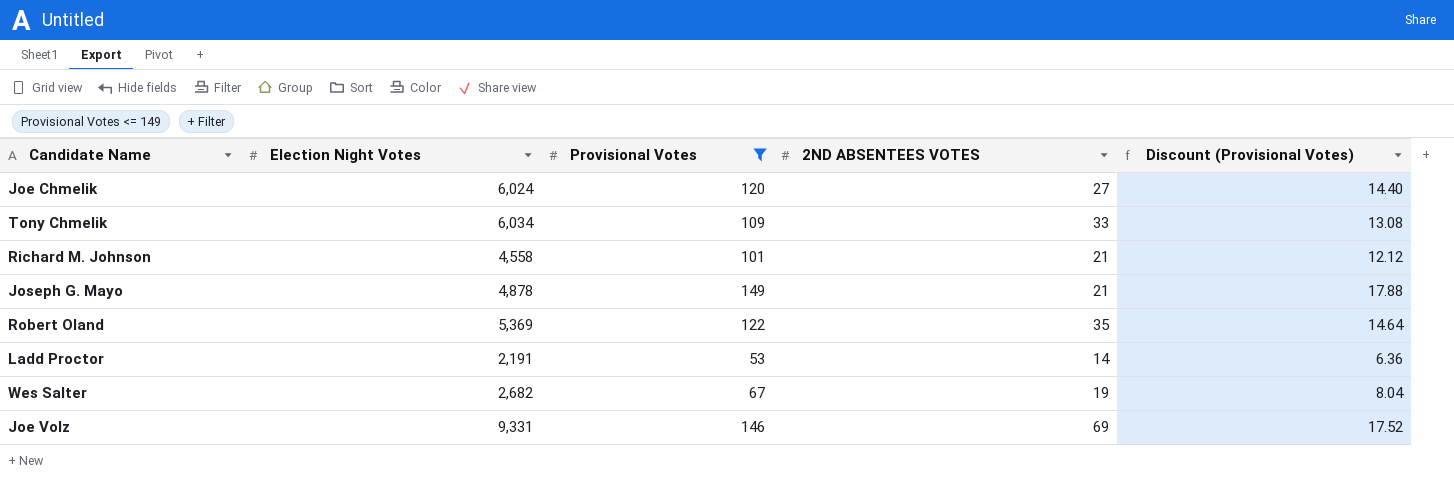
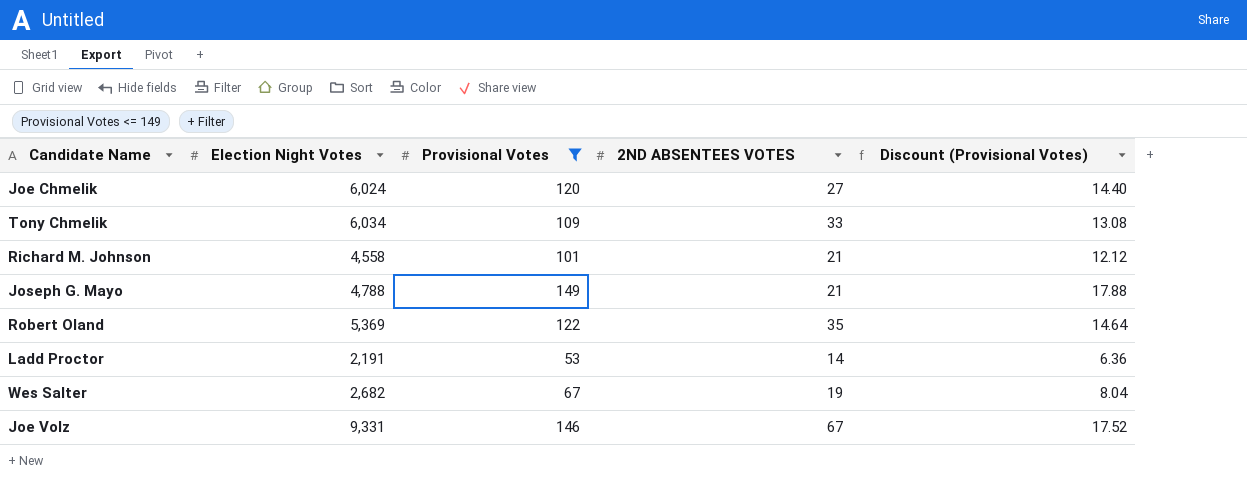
Joseph G. Mayo | Election Night Votes: 4,878 -> 4,788
Joe Volz | 2ND ABSENTEES VOTES: 69 -> 67

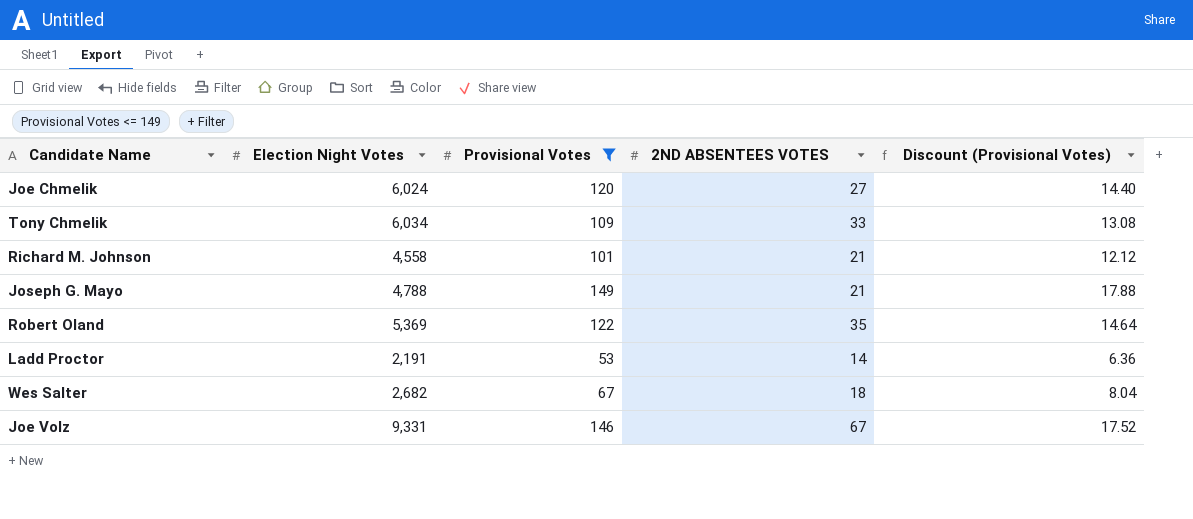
Wes Salter | 2ND ABSENTEES VOTES: 19 -> 18

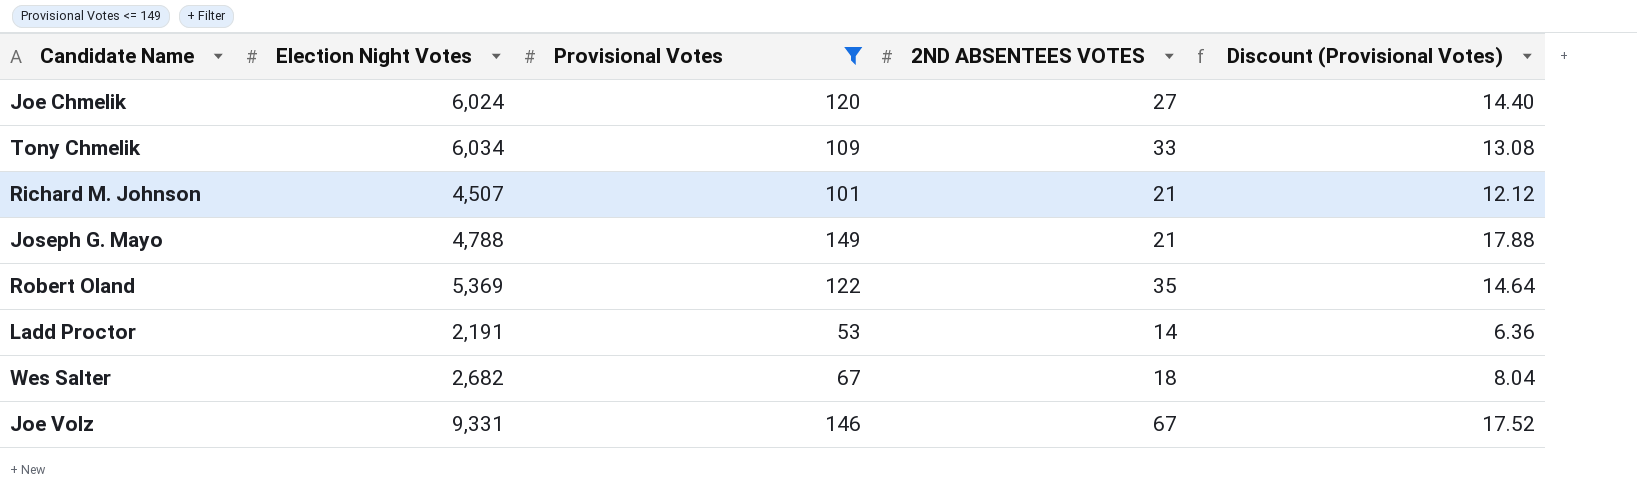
Richard M. Johnson | Election Night Votes: 4,558 -> 4,507

